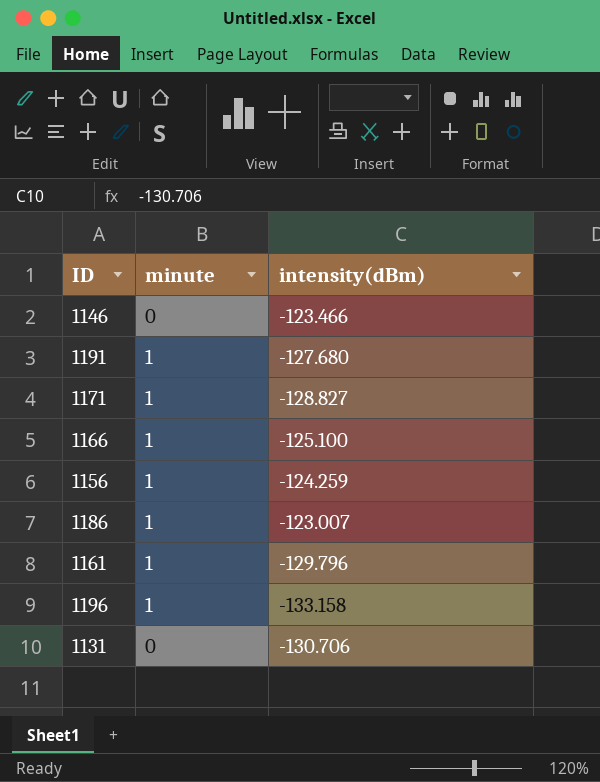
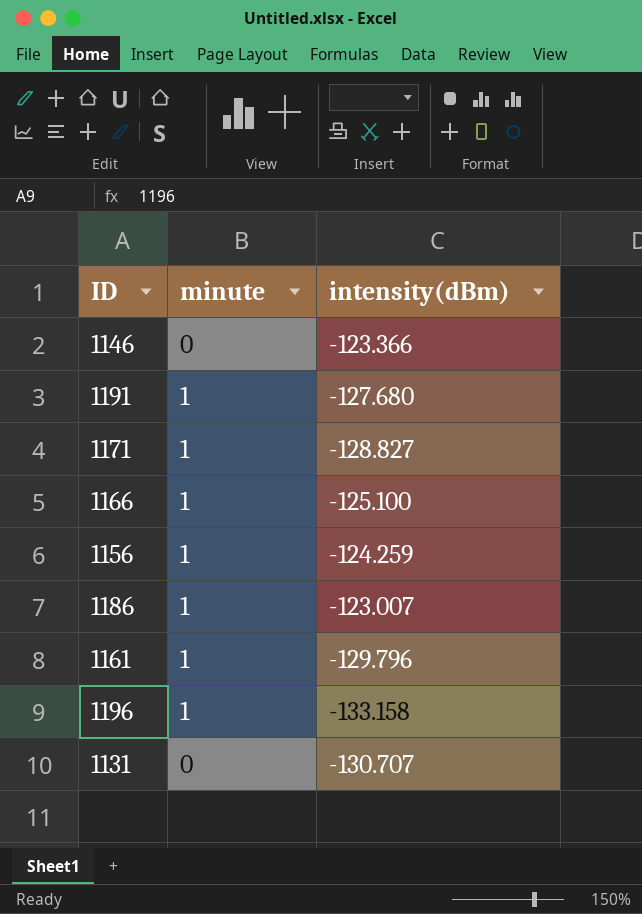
1146 | intensity(dBm): -123.466 -> -123.366
1131 | intensity(dBm): -130.706 -> -130.707

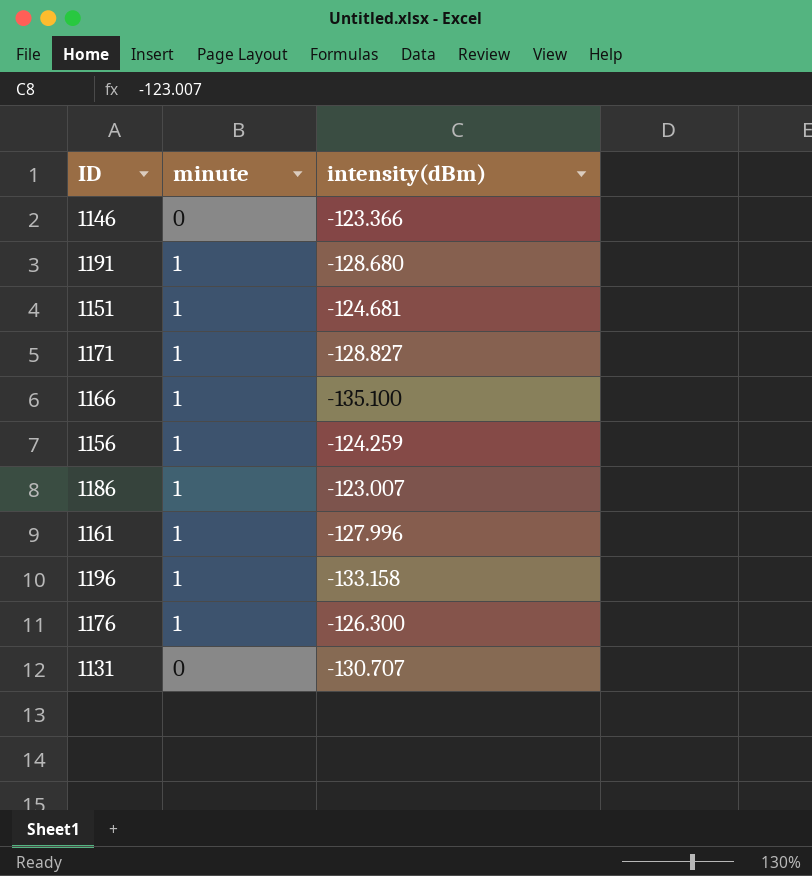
1191 | intensity(dBm): -127.680 -> -128.680
row 1151: none -> 1 | -124.681
1166 | intensity(dBm): -125.100 -> -135.100
1161 | intensity(dBm): -129.796 -> -127.996
row 1176: none -> 1 | -126.300

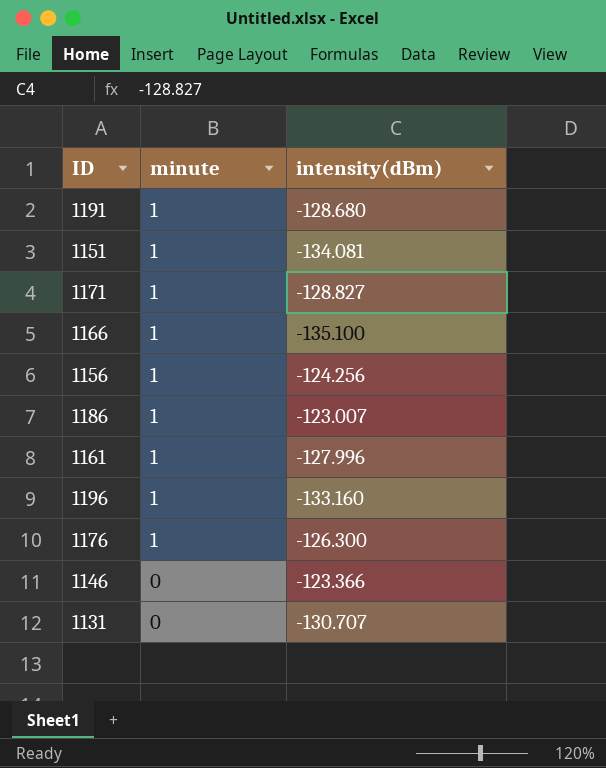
row order: none -> minute descending
1151 | intensity(dBm): -124.681 -> -134.081
1156 | intensity(dBm): -124.259 -> -124.256
1196 | intensity(dBm): -133.158 -> -133.160

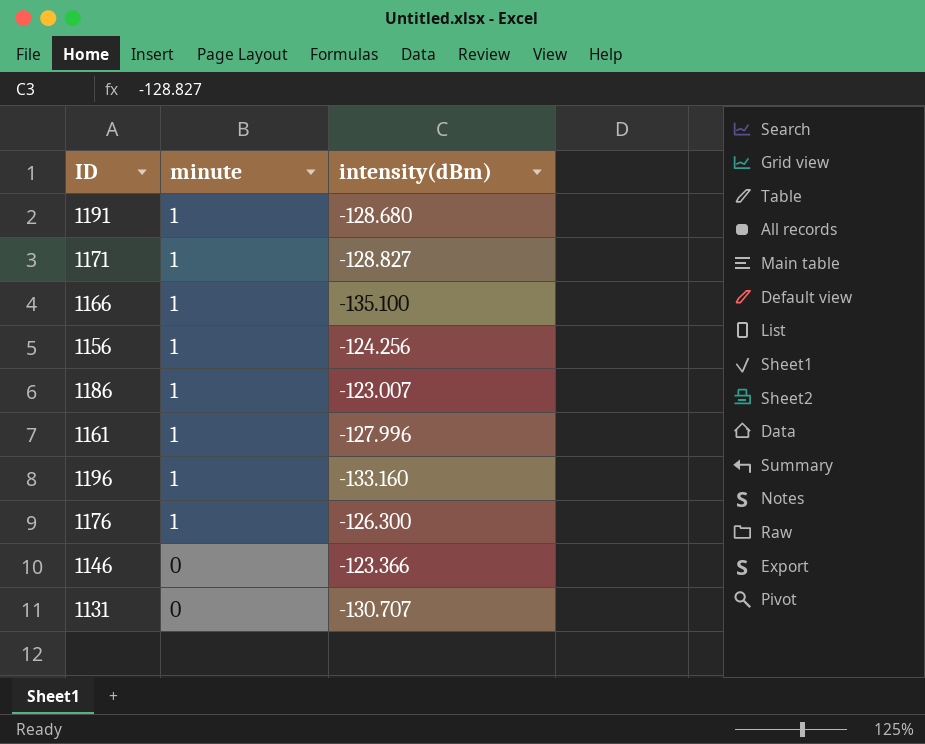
row 1151: 1 | -134.081 -> none

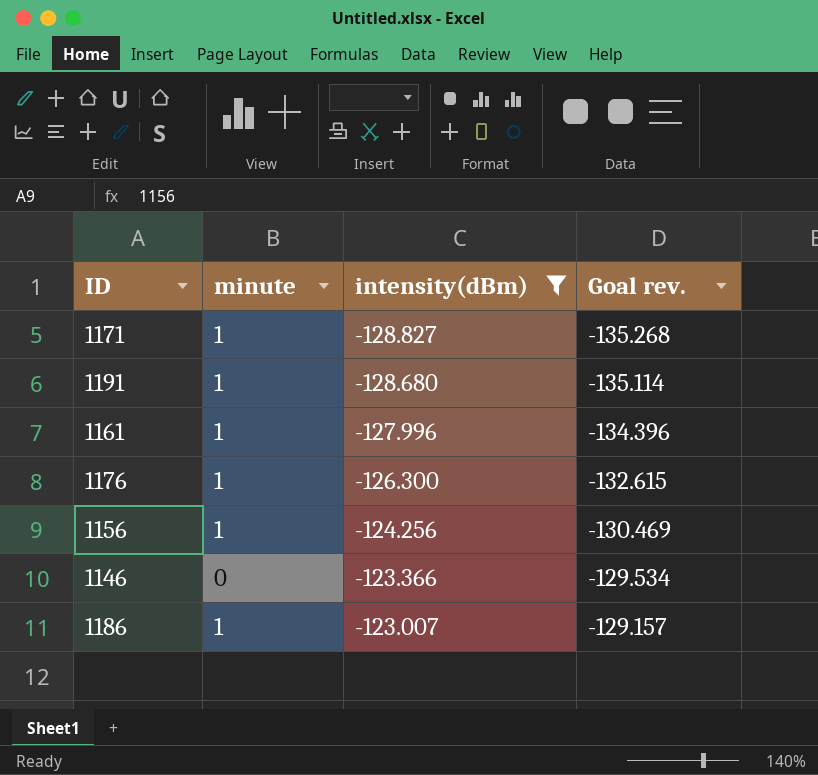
filter: none -> intensity(dBm) >= -128.827
row order: minute descending -> intensity(dBm) ascending
column Goal rev. | formula: none -> [intensity(dBm)] * 1.05

